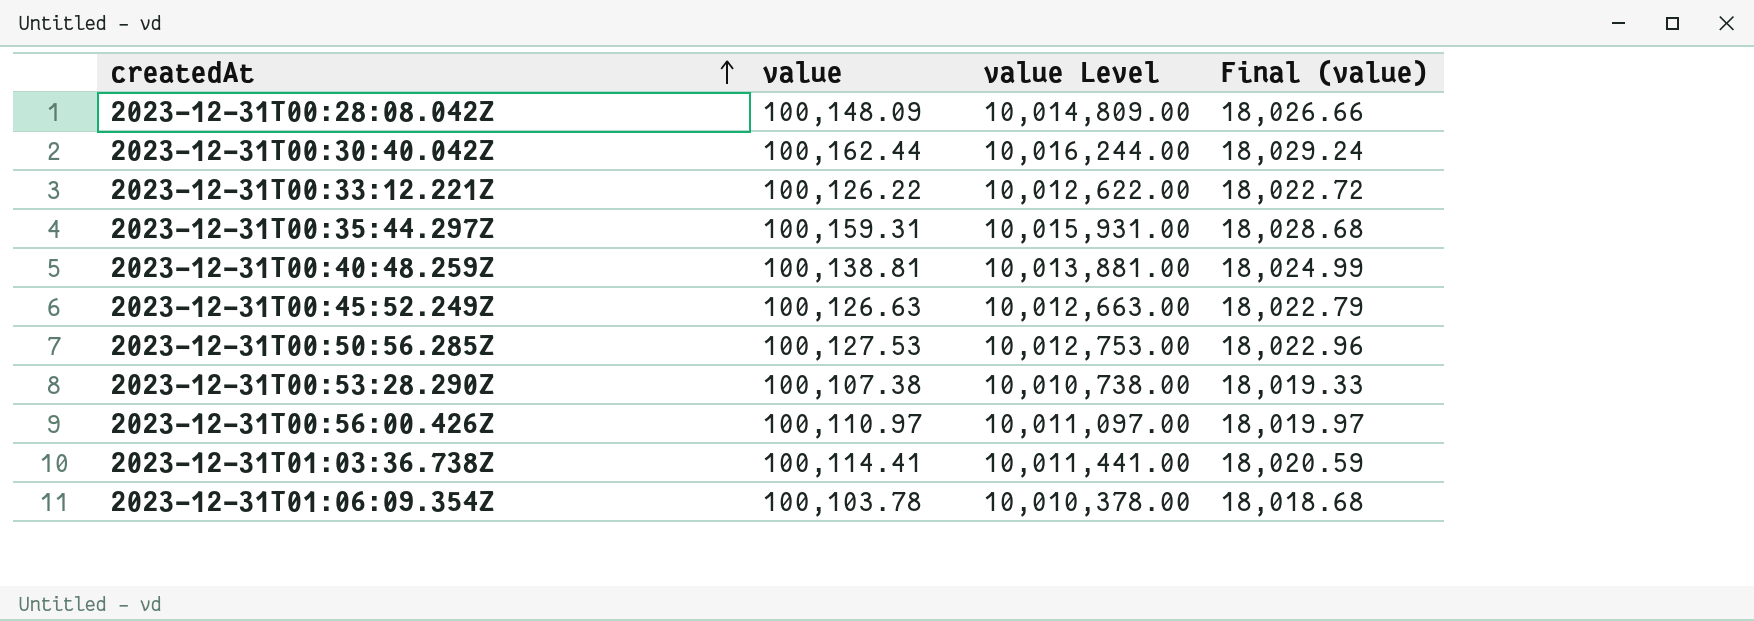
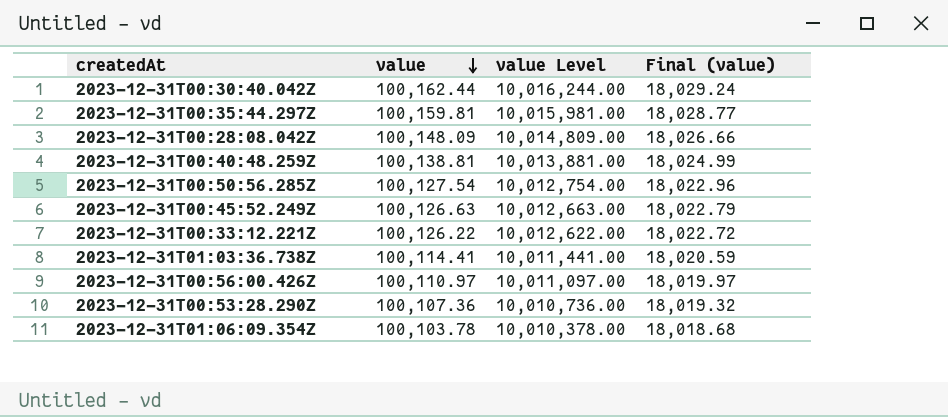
row order: createdAt ascending -> value descending
2023-12-31T00:35:44.297Z | value: 100,159.31 -> 100,159.81
2023-12-31T00:35:44.297Z | value Level: 10,015,931.00 -> 10,015,981.00
2023-12-31T00:35:44.297Z | Final (value): 18,028.68 -> 18,028.77
2023-12-31T00:50:56.285Z | value: 100,127.53 -> 100,127.54
2023-12-31T00:50:56.285Z | value Level: 10,012,753.00 -> 10,012,754.00
2023-12-31T00:53:28.290Z | value: 100,107.38 -> 100,107.36
2023-12-31T00:53:28.290Z | value Level: 10,010,738.00 -> 10,010,736.00
2023-12-31T00:53:28.290Z | Final (value): 18,019.33 -> 18,019.32

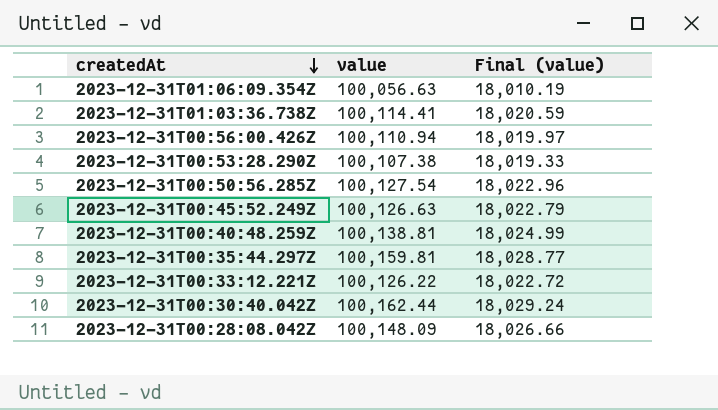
row order: value descending -> createdAt descending
column value Level | formula: [value] * 100 -> none
2023-12-31T01:06:09.354Z | value: 100,103.78 -> 100,056.63
2023-12-31T01:06:09.354Z | Final (value): 18,018.68 -> 18,010.19
2023-12-31T00:56:00.426Z | value: 100,110.97 -> 100,110.94
2023-12-31T00:53:28.290Z | value: 100,107.36 -> 100,107.38
2023-12-31T00:53:28.290Z | Final (value): 18,019.32 -> 18,019.33

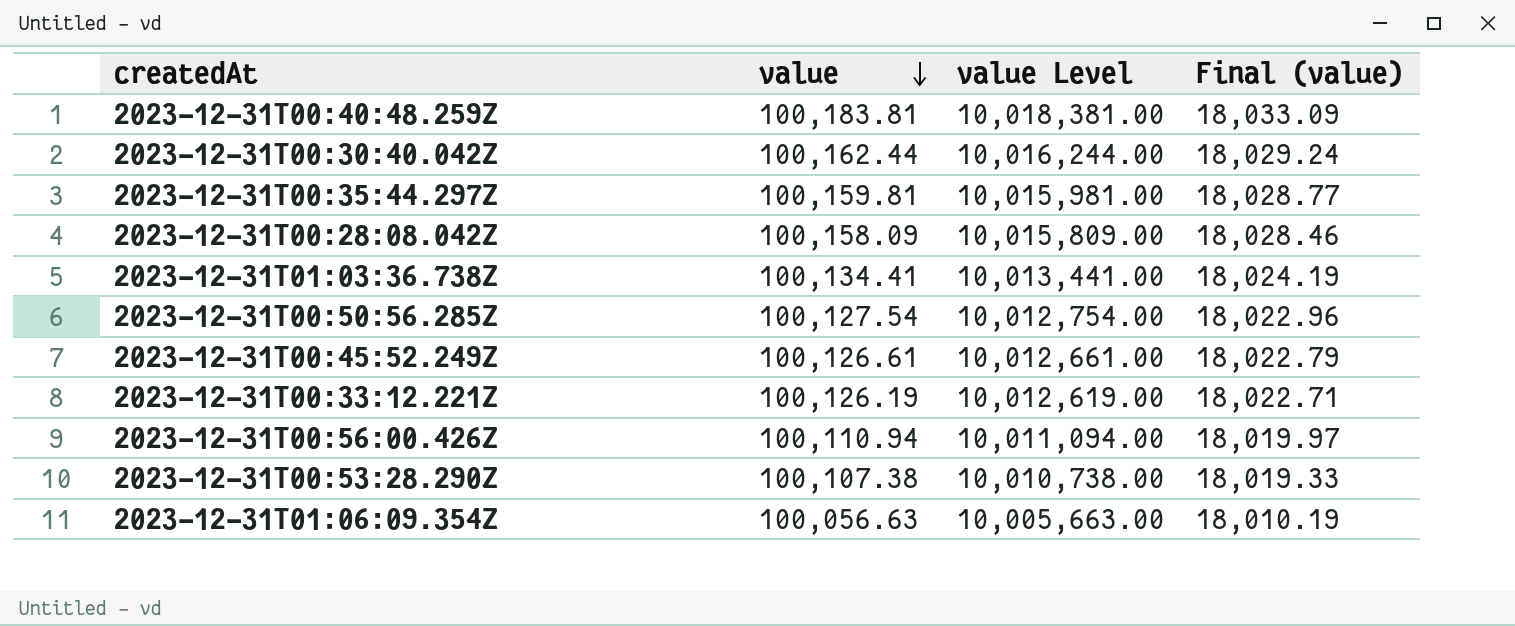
row order: createdAt descending -> value descending
column value Level | formula: none -> [value] * 100
2023-12-31T00:40:48.259Z | value: 100,138.81 -> 100,183.81
2023-12-31T00:40:48.259Z | Final (value): 18,024.99 -> 18,033.09
2023-12-31T00:28:08.042Z | value: 100,148.09 -> 100,158.09
2023-12-31T00:28:08.042Z | Final (value): 18,026.66 -> 18,028.46
2023-12-31T01:03:36.738Z | value: 100,114.41 -> 100,134.41
2023-12-31T01:03:36.738Z | Final (value): 18,020.59 -> 18,024.19
2023-12-31T00:45:52.249Z | value: 100,126.63 -> 100,126.61
2023-12-31T00:33:12.221Z | value: 100,126.22 -> 100,126.19
2023-12-31T00:33:12.221Z | Final (value): 18,022.72 -> 18,022.71

